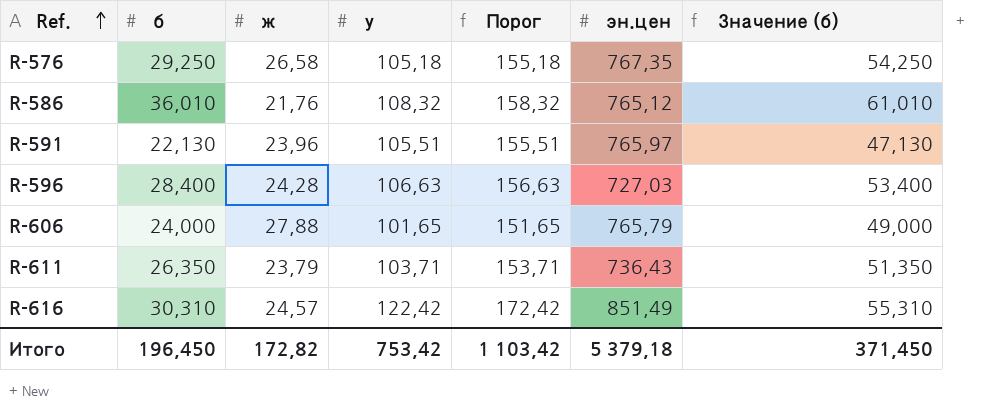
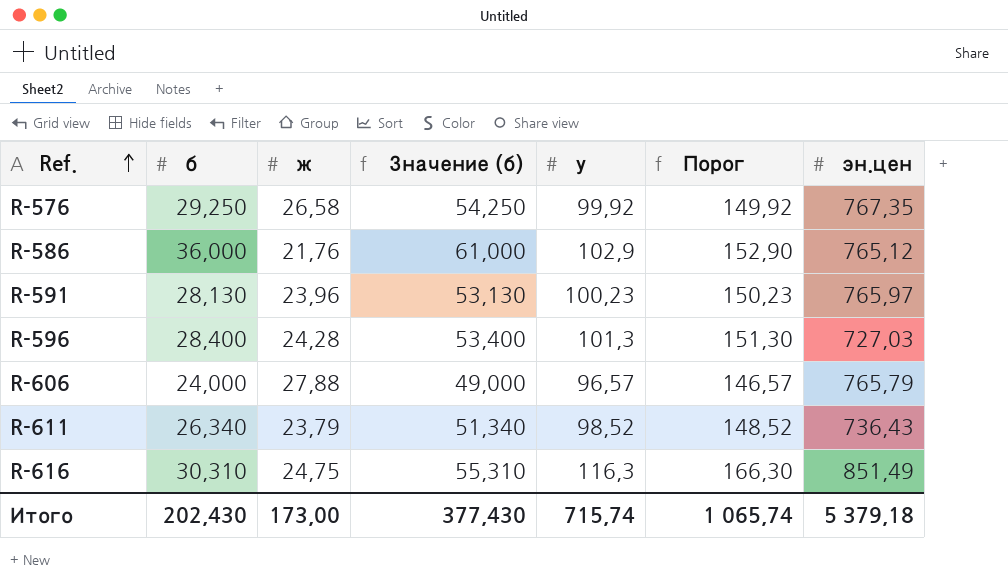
column Значение (б) | position: 7 -> 4
R-576 | у: 105,18 -> 99,92
R-576 | Порог: 155,18 -> 149,92
R-586 | б: 36,010 -> 36,000
R-586 | Значение (б): 61,010 -> 61,000
R-586 | у: 108,32 -> 102,9
R-586 | Порог: 158,32 -> 152,90
R-591 | б: 22,130 -> 28,130
R-591 | Значение (б): 47,130 -> 53,130
R-591 | у: 105,51 -> 100,23
R-591 | Порог: 155,51 -> 150,23
R-596 | у: 106,63 -> 101,3
R-596 | Порог: 156,63 -> 151,30
R-606 | у: 101,65 -> 96,57
R-606 | Порог: 151,65 -> 146,57
R-611 | б: 26,350 -> 26,340
R-611 | Значение (б): 51,350 -> 51,340
R-611 | у: 103,71 -> 98,52
R-611 | Порог: 153,71 -> 148,52
R-616 | ж: 24,57 -> 24,75
R-616 | у: 122,42 -> 116,3
R-616 | Порог: 172,42 -> 166,30
Итого | б: 196,450 -> 202,430
Итого | ж: 172,82 -> 173,00
Итого | Значение (б): 371,450 -> 377,430
Итого | у: 753,42 -> 715,74
Итого | Порог: 1 103,42 -> 1 065,74

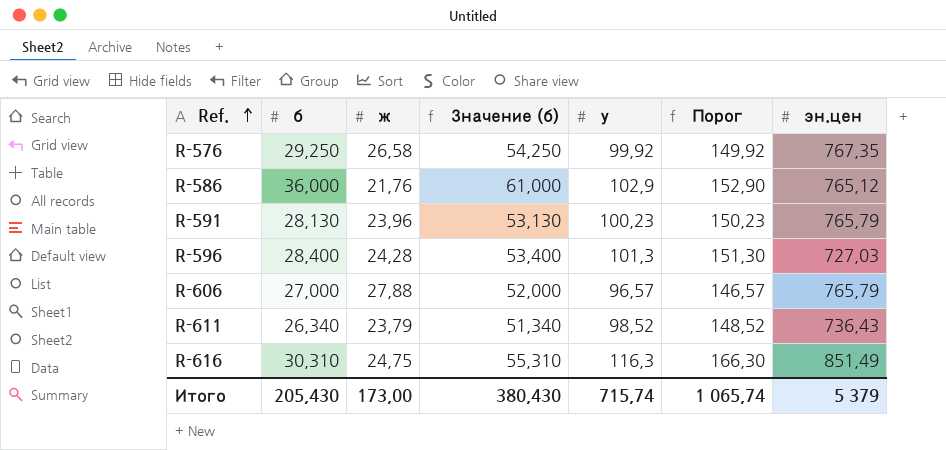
R-591 | эн.цен: 765,97 -> 765,79
R-606 | б: 24,000 -> 27,000
R-606 | Значение (б): 49,000 -> 52,000
Итого | б: 202,430 -> 205,430
Итого | Значение (б): 377,430 -> 380,430
Итого | эн.цен: 5 379,18 -> 5 379

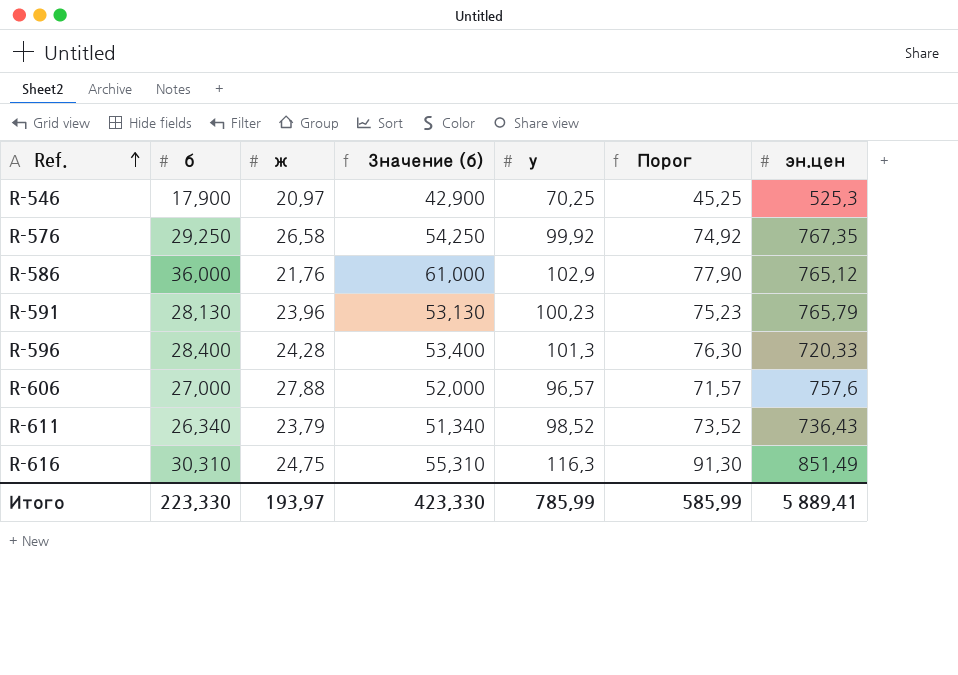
column Порог | formula: [у] + 50 -> [у] - 25
row R-546: none -> 17,900 | 20,97 | 42,900 | 70,25 | 45,25 | 525,3
R-596 | эн.цен: 727,03 -> 720,33
R-606 | эн.цен: 765,79 -> 757,6
Итого | б: 205,430 -> 223,330
Итого | ж: 173,00 -> 193,97
Итого | Значение (б): 380,430 -> 423,330
Итого | у: 715,74 -> 785,99
Итого | Порог: 1 065,74 -> 585,99
Итого | эн.цен: 5 379 -> 5 889,41

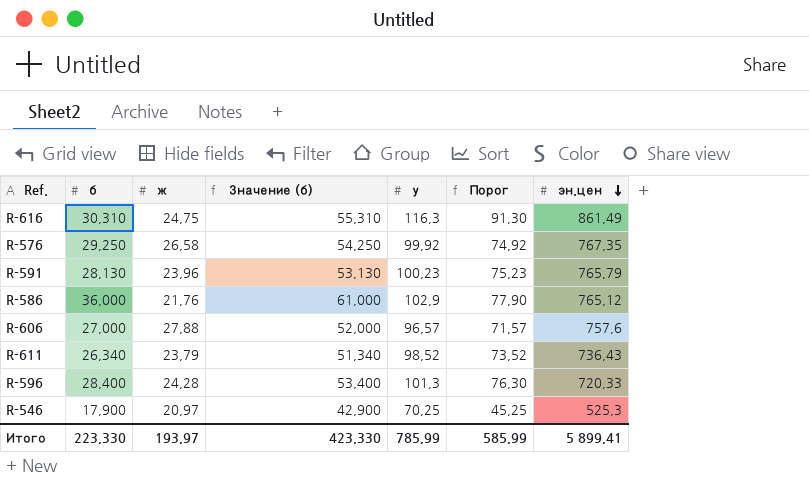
row order: Ref. ascending -> эн.цен descending
R-616 | эн.цен: 851,49 -> 861,49
Итого | эн.цен: 5 889,41 -> 5 899,41

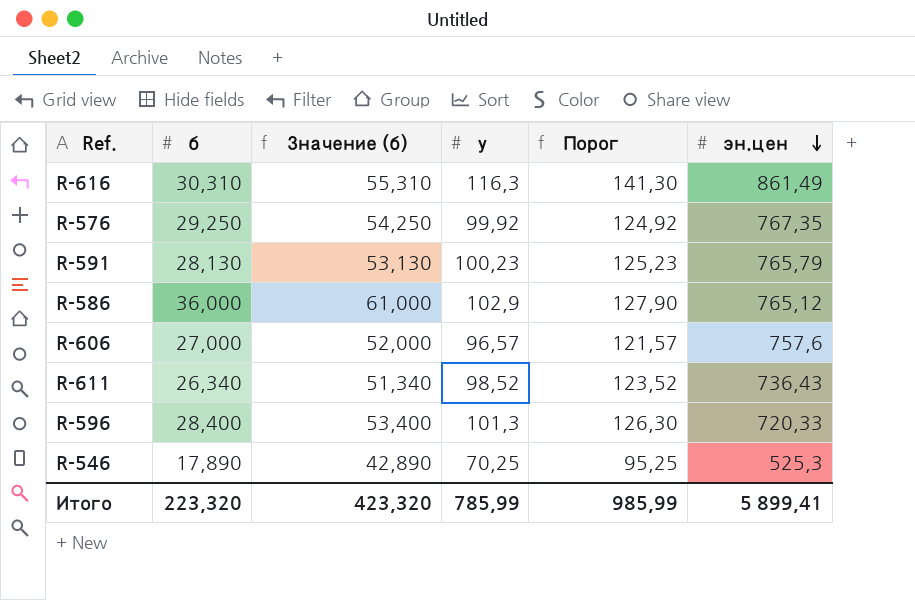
column ж | position: 3 -> none
column Порог | formula: [у] - 25 -> [у] + 25
R-546 | б: 17,900 -> 17,890
R-546 | Значение (б): 42,900 -> 42,890
Итого | б: 223,330 -> 223,320
Итого | Значение (б): 423,330 -> 423,320
Итого | Порог: 585,99 -> 985,99

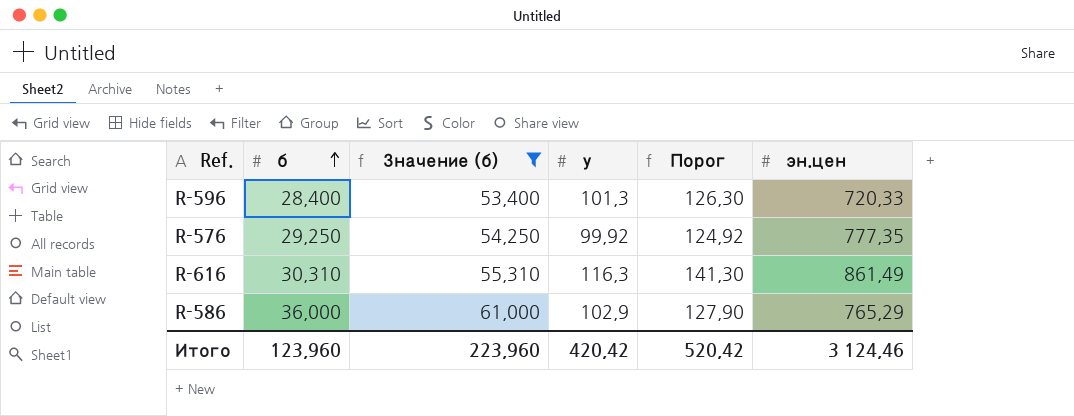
filter: none -> Значение (б) >= 53,400
row order: эн.цен descending -> б ascending
R-576 | эн.цен: 767,35 -> 777,35
R-586 | эн.цен: 765,12 -> 765,29
Итого | б: 223,320 -> 123,960
Итого | Значение (б): 423,320 -> 223,960
Итого | у: 785,99 -> 420,42
Итого | Порог: 985,99 -> 520,42
Итого | эн.цен: 5 899,41 -> 3 124,46

